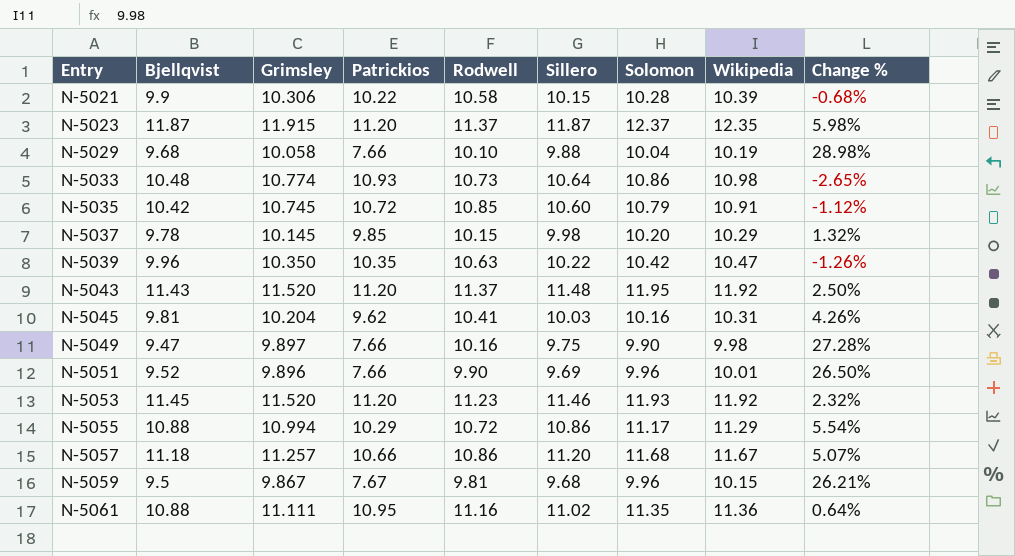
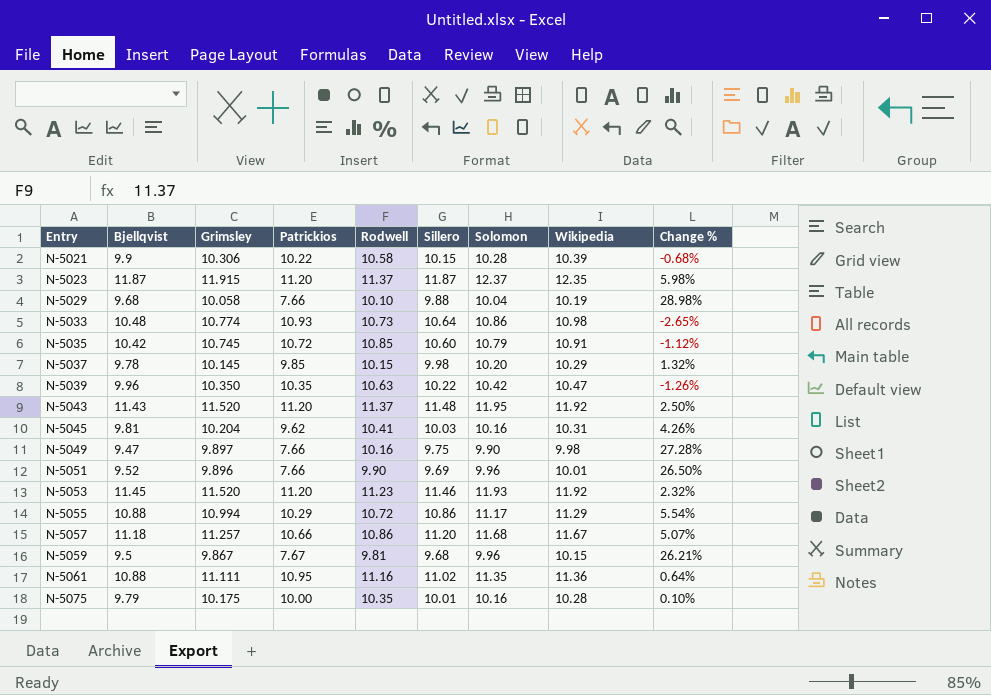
row N-5075: none -> 9.79 | 10.175 | 10.00 | 10.35 | 10.01 | 10.16 | 10.28 | 0.10%

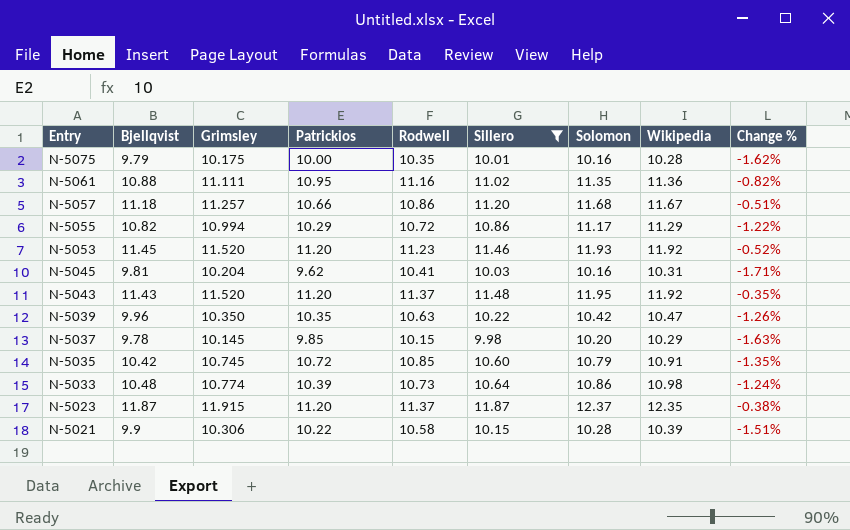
filter: none -> Sillero >= 9.98
row order: Entry ascending -> Entry descending
column Change % | formula: ([Sillero] - [Patrickios]) / [Patrickios] -> ([Sillero] - [Grimsley]) / [Grimsley]
N-5055 | Bjellqvist: 10.88 -> 10.82
N-5033 | Patrickios: 10.93 -> 10.39

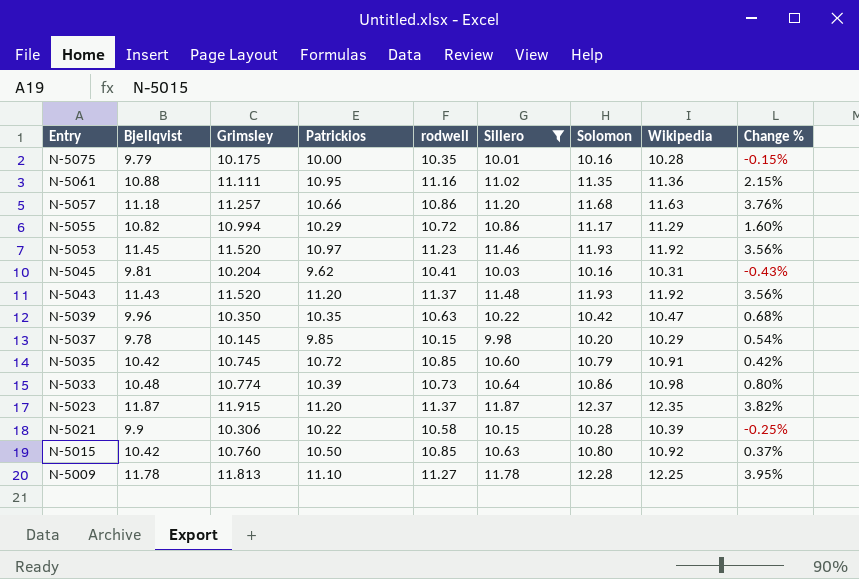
column name: Rodwell -> rodwell
column Change % | formula: ([Sillero] - [Grimsley]) / [Grimsley] -> ([Solomon] - [Grimsley]) / [Grimsley]
N-5057 | Wikipedia: 11.67 -> 11.63
N-5053 | Patrickios: 11.20 -> 10.97
N-5043 | Solomon: 11.95 -> 11.93
row N-5015: none -> 10.42 | 10.760 | 10.50 | 10.85 | 10.63 | 10.80 | 10.92 | 0.37%
row N-5009: none -> 11.78 | 11.813 | 11.10 | 11.27 | 11.78 | 12.28 | 12.25 | 3.95%

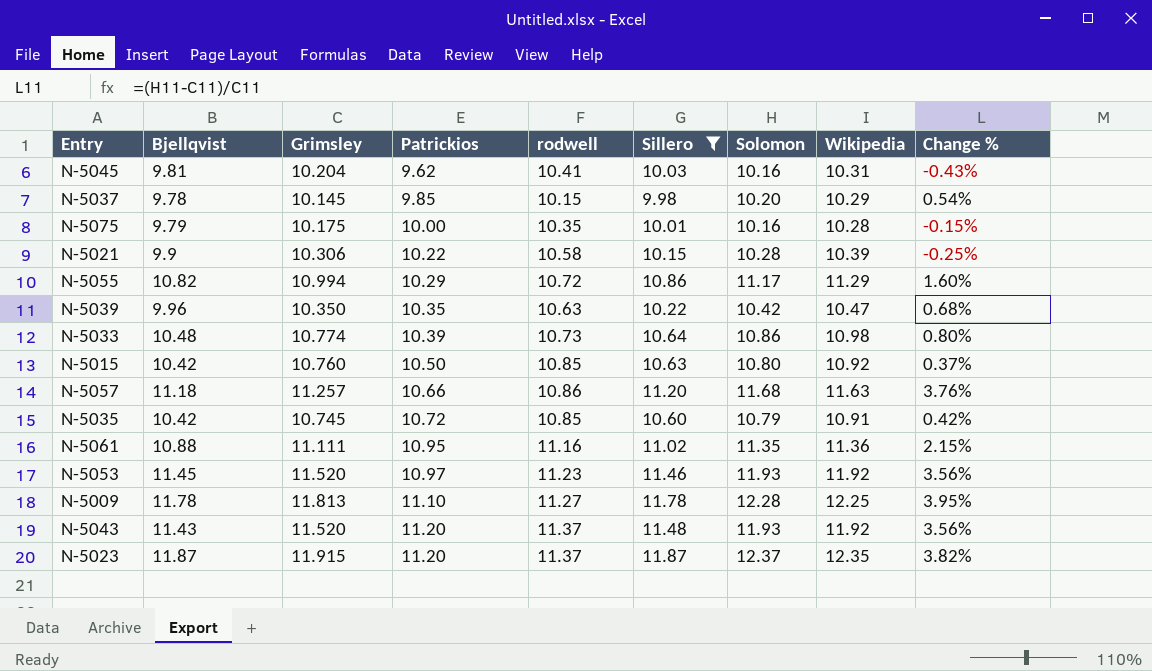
row order: Entry descending -> Patrickios ascending

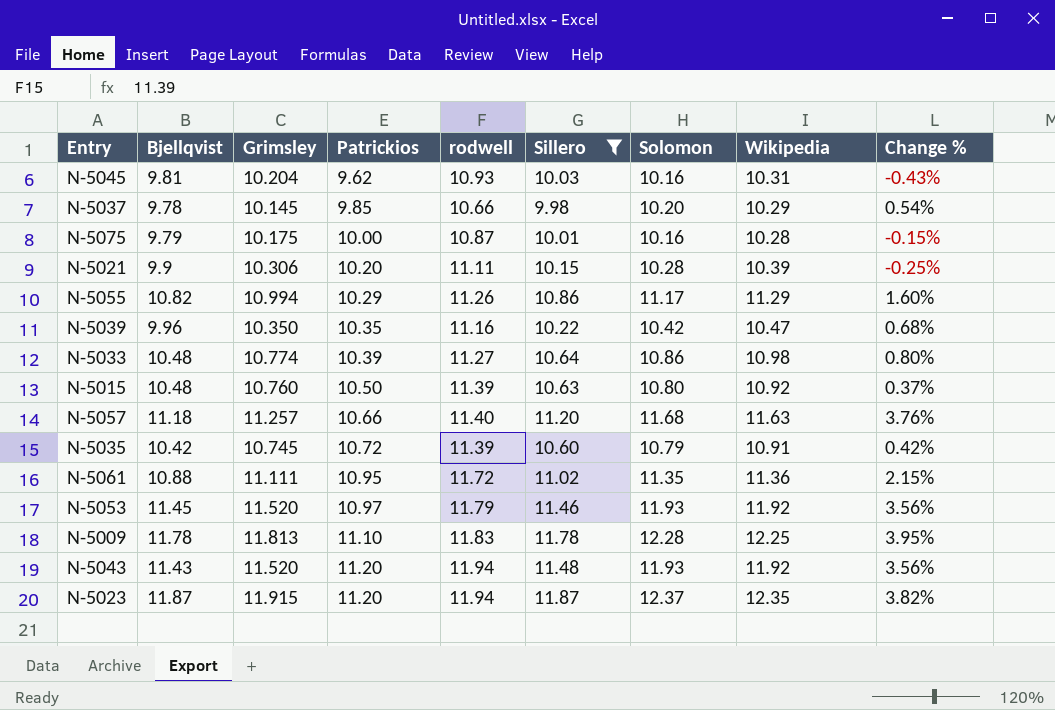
N-5045 | rodwell: 10.41 -> 10.93
N-5037 | rodwell: 10.15 -> 10.66
N-5075 | rodwell: 10.35 -> 10.87
N-5021 | Patrickios: 10.22 -> 10.20
N-5021 | rodwell: 10.58 -> 11.11
N-5055 | rodwell: 10.72 -> 11.26
N-5039 | rodwell: 10.63 -> 11.16
N-5033 | rodwell: 10.73 -> 11.27
N-5015 | Bjellqvist: 10.42 -> 10.48
N-5015 | rodwell: 10.85 -> 11.39
N-5057 | rodwell: 10.86 -> 11.40
N-5035 | rodwell: 10.85 -> 11.39
N-5061 | rodwell: 11.16 -> 11.72
N-5053 | rodwell: 11.23 -> 11.79
N-5009 | rodwell: 11.27 -> 11.83
N-5043 | rodwell: 11.37 -> 11.94
N-5023 | rodwell: 11.37 -> 11.94

